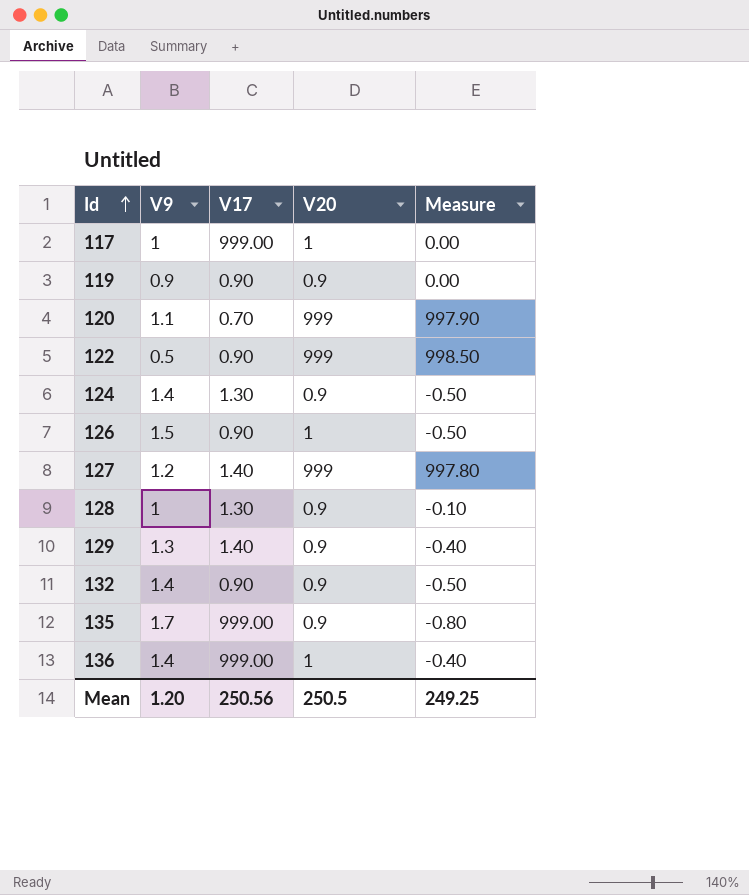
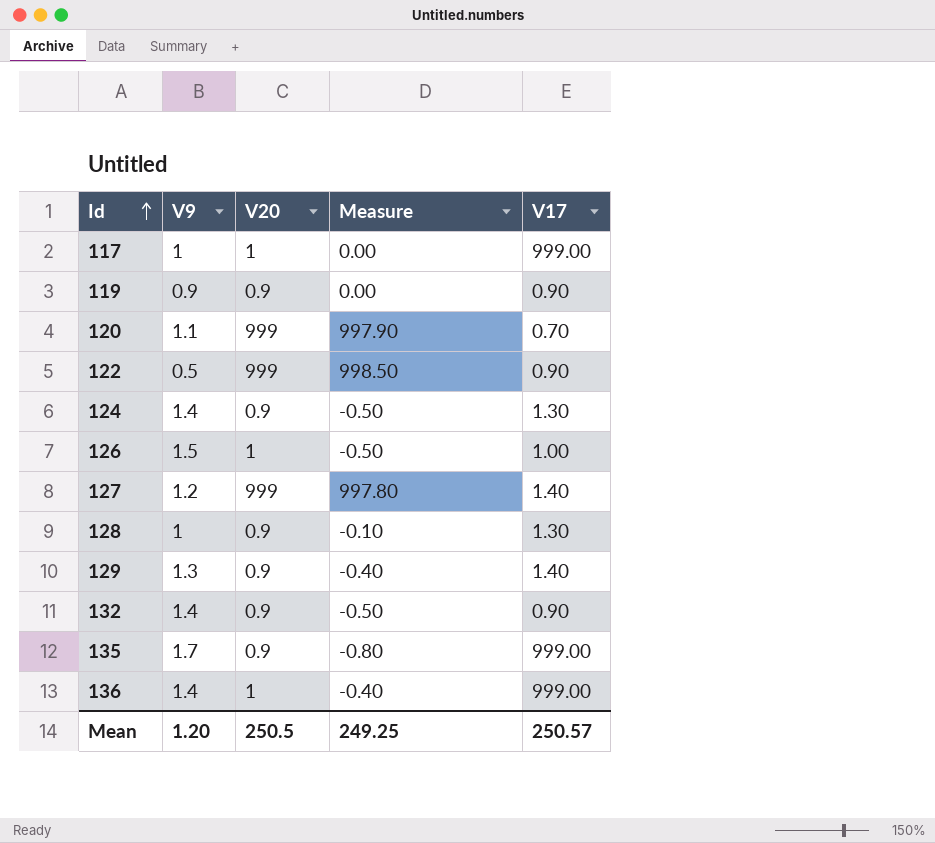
column V17 | position: 3 -> 5
126 | V17: 0.90 -> 1.00
Mean | V17: 250.56 -> 250.57

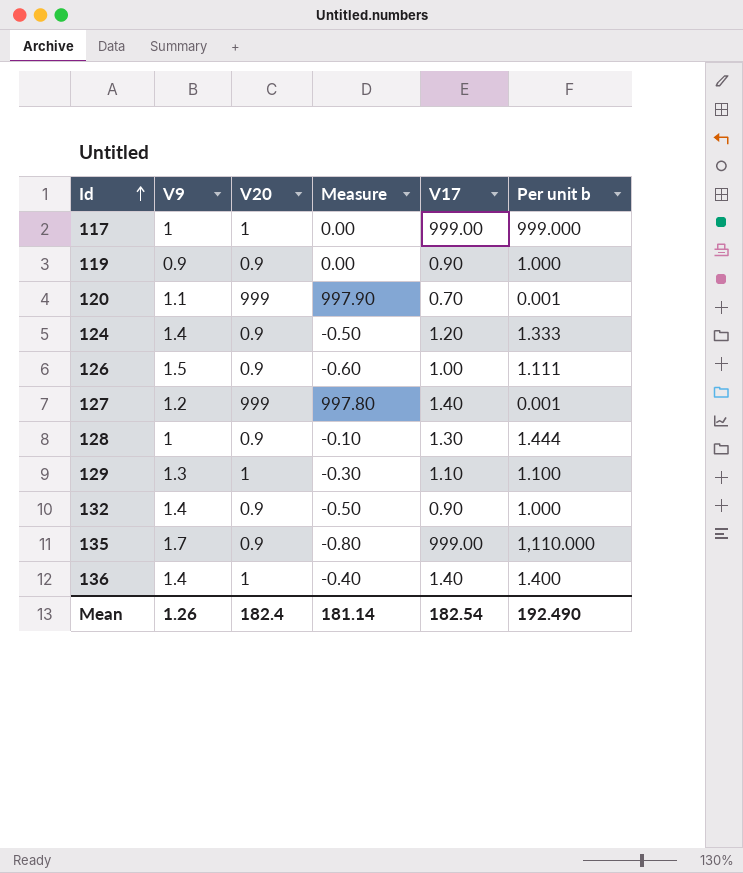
column Per unit b | formula: none -> [V17] / [V20]
row 122: 0.5 | 999 | 998.50 | 0.90 -> none
124 | V17: 1.30 -> 1.20
126 | V20: 1 -> 0.9
126 | Measure: -0.50 -> -0.60
129 | V20: 0.9 -> 1
129 | Measure: -0.40 -> -0.30
129 | V17: 1.40 -> 1.10
136 | V17: 999.00 -> 1.40
Mean | V9: 1.20 -> 1.26
Mean | V20: 250.5 -> 182.4
Mean | Measure: 249.25 -> 181.14
Mean | V17: 250.57 -> 182.54

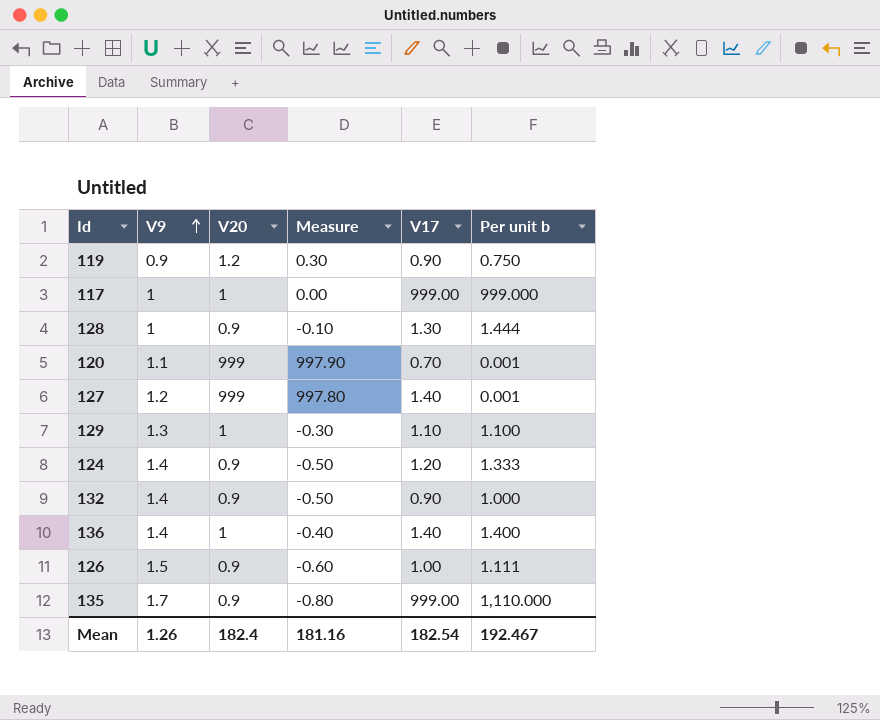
row order: Id ascending -> V9 ascending
119 | V20: 0.9 -> 1.2
119 | Measure: 0.00 -> 0.30
119 | Per unit b: 1.000 -> 0.750
Mean | Measure: 181.14 -> 181.16
Mean | Per unit b: 192.490 -> 192.467

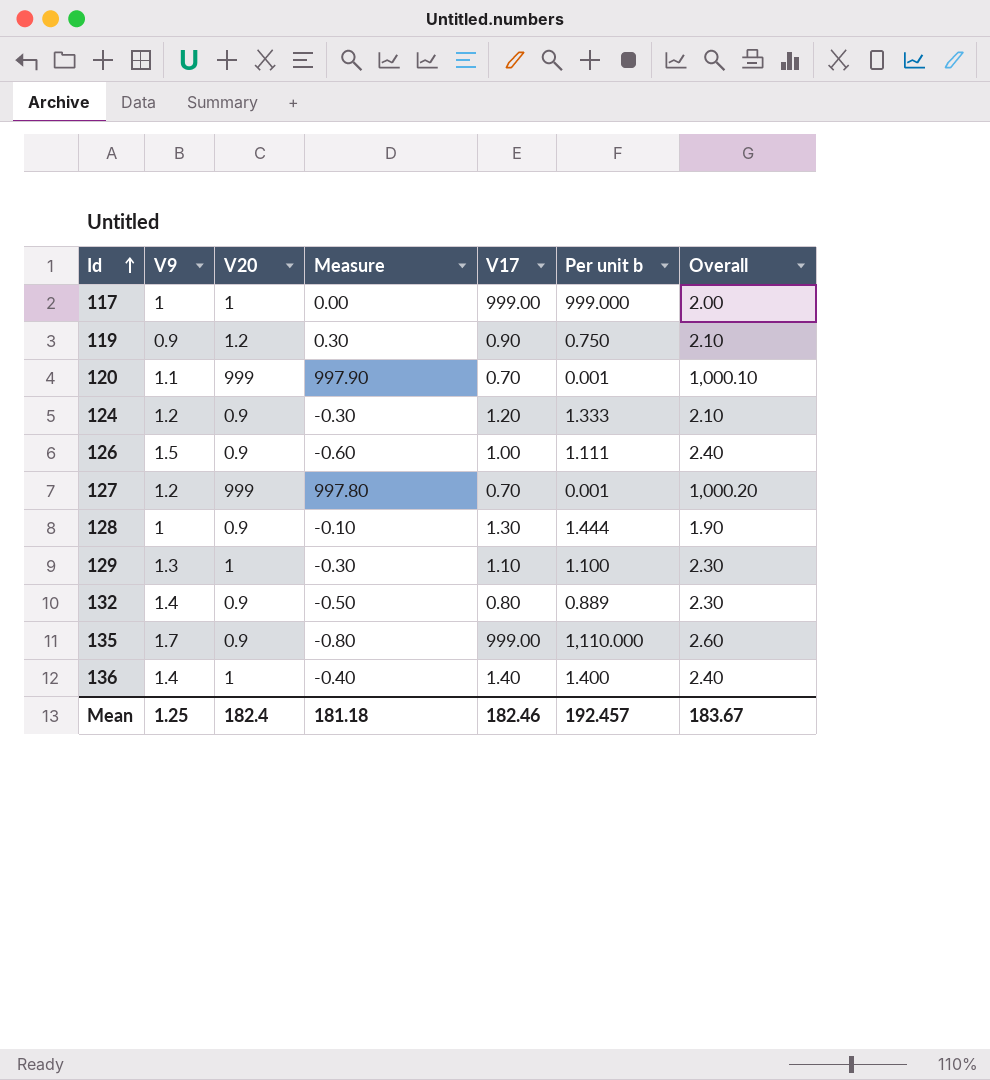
row order: V9 ascending -> Id ascending
column Overall | formula: none -> [V9] + [V20]
124 | V9: 1.4 -> 1.2
124 | Measure: -0.50 -> -0.30
127 | V17: 1.40 -> 0.70
132 | V17: 0.90 -> 0.80
132 | Per unit b: 1.000 -> 0.889
Mean | V9: 1.26 -> 1.25
Mean | Measure: 181.16 -> 181.18
Mean | V17: 182.54 -> 182.46
Mean | Per unit b: 192.467 -> 192.457

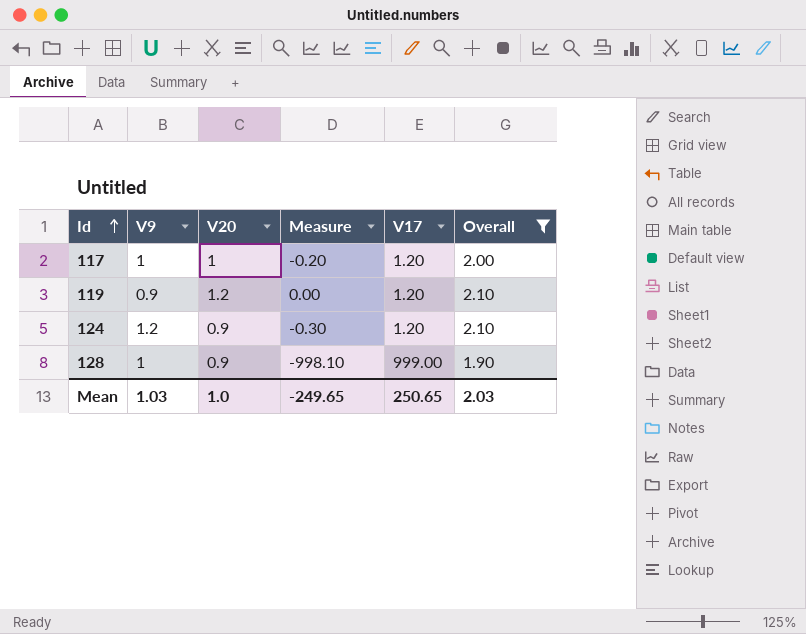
filter: none -> Overall <= 2.10
column Per unit b | formula: [V17] / [V20] -> none
column Measure | formula: [V20] - [V9] -> [V20] - [V17]
117 | V17: 999.00 -> 1.20
119 | V17: 0.90 -> 1.20
128 | V17: 1.30 -> 999.00
Mean | V9: 1.25 -> 1.03
Mean | V20: 182.4 -> 1.0
Mean | Measure: 181.18 -> -249.65
Mean | V17: 182.46 -> 250.65
Mean | Overall: 183.67 -> 2.03

